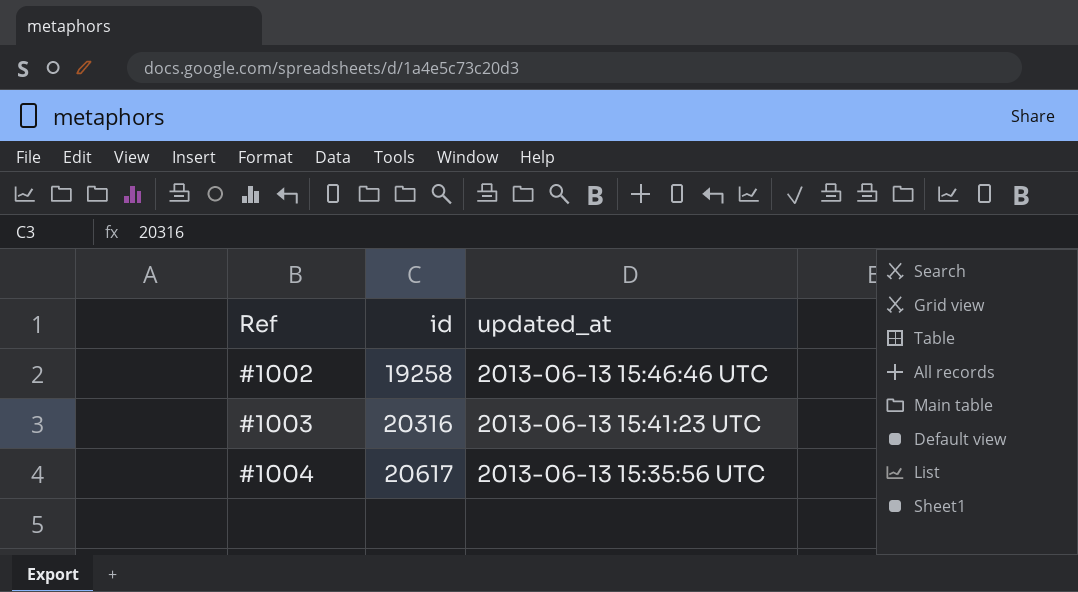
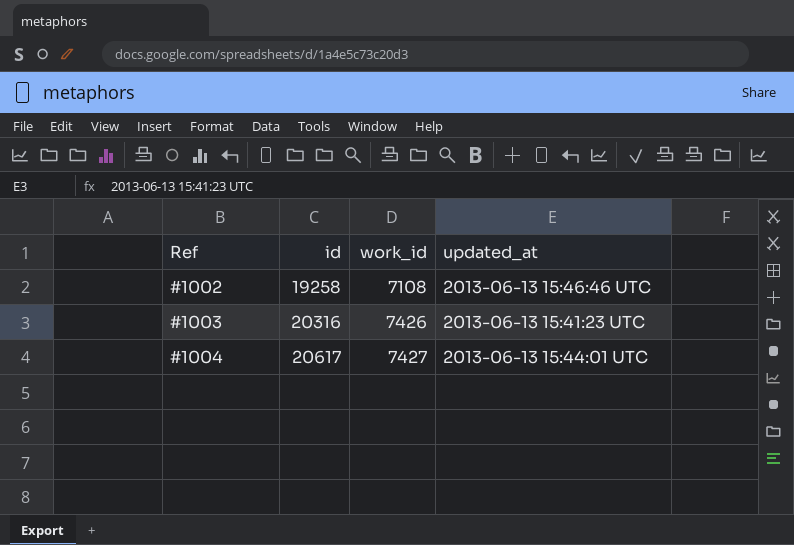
column work_id | position: none -> 3
#1004 | updated_at: 2013-06-13 15:35:56 UTC -> 2013-06-13 15:44:01 UTC

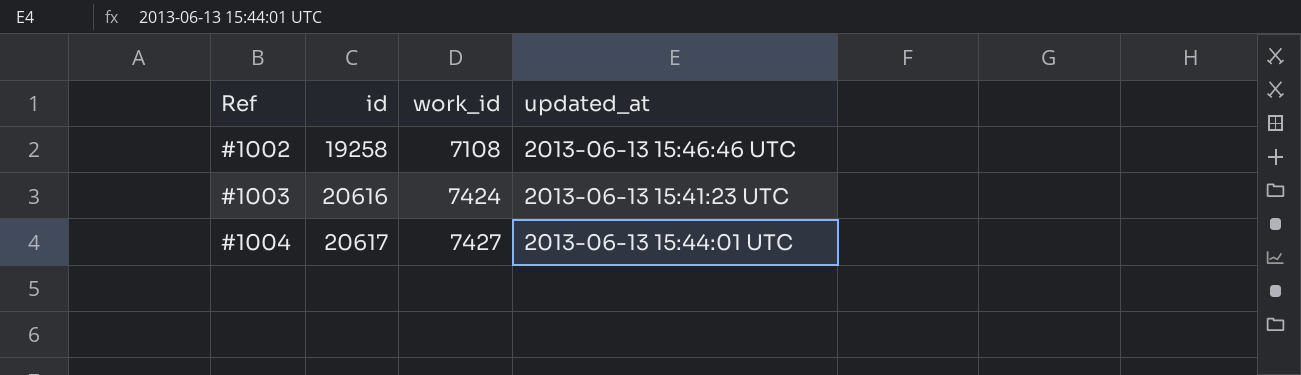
#1003 | id: 20316 -> 20616
#1003 | work_id: 7426 -> 7424

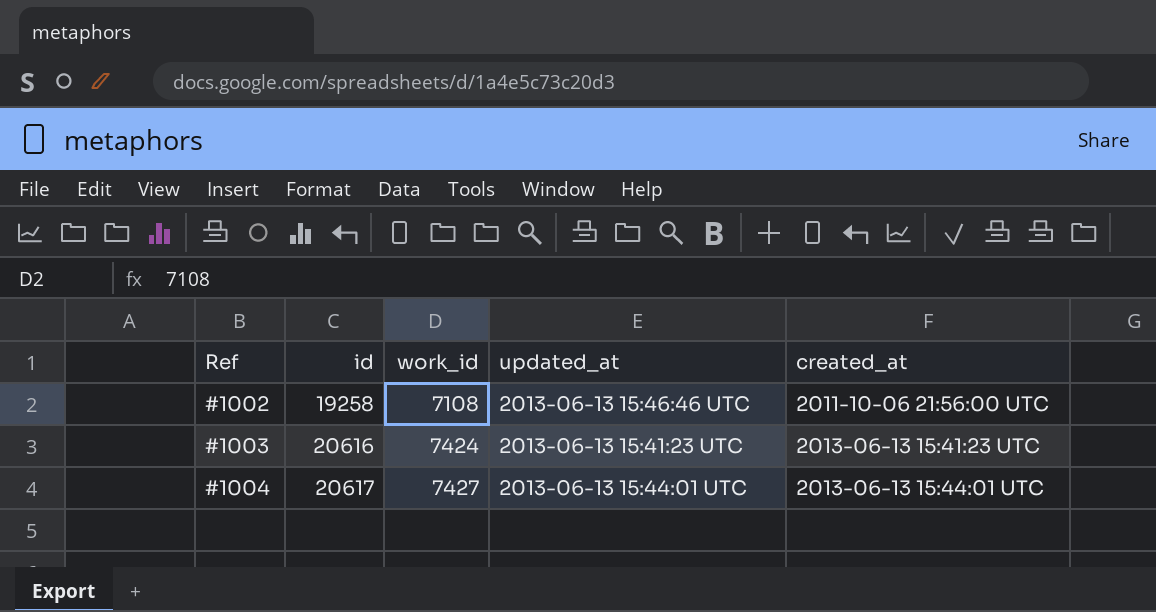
column created_at | position: none -> 5

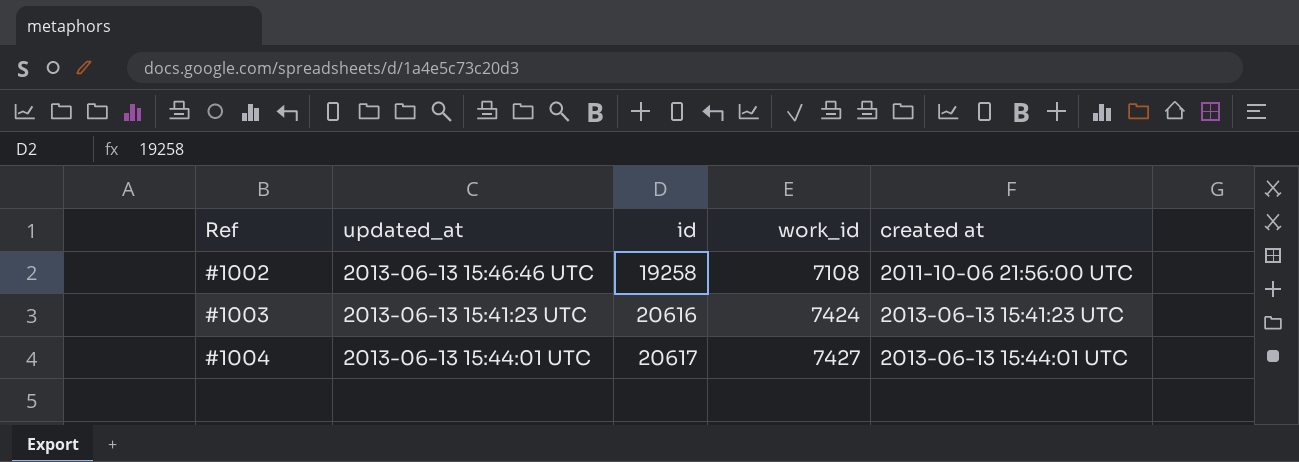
column updated_at | position: 4 -> 2
column name: created_at -> created at

